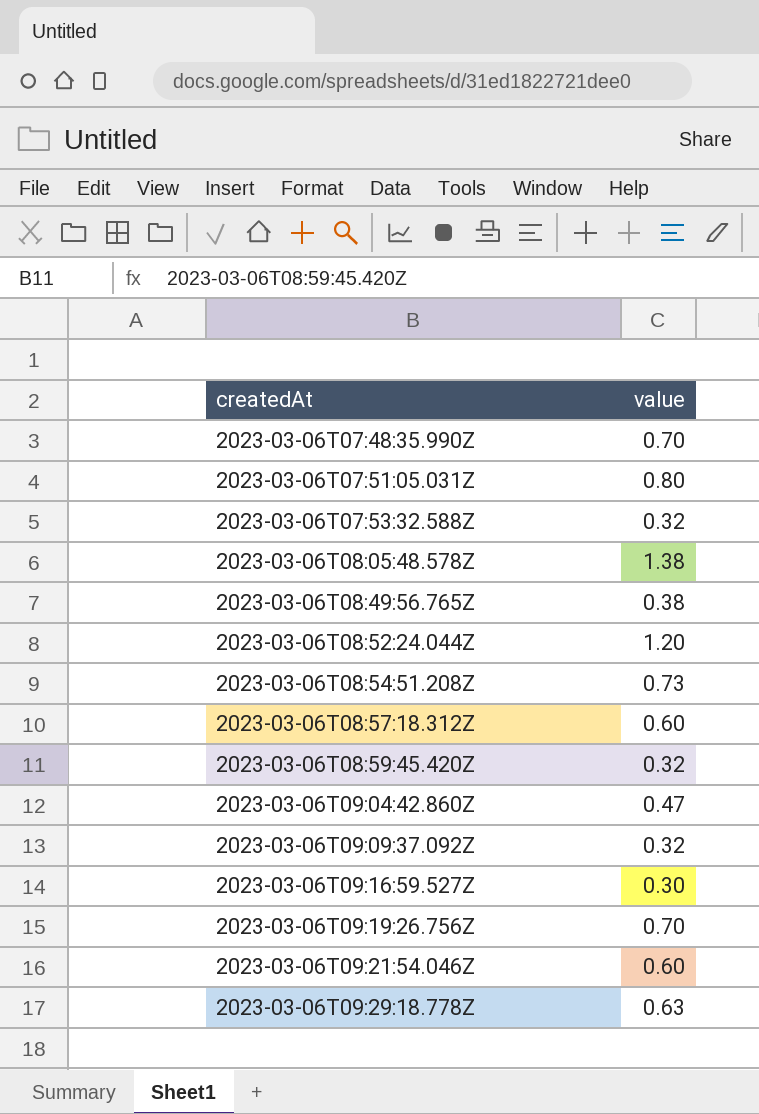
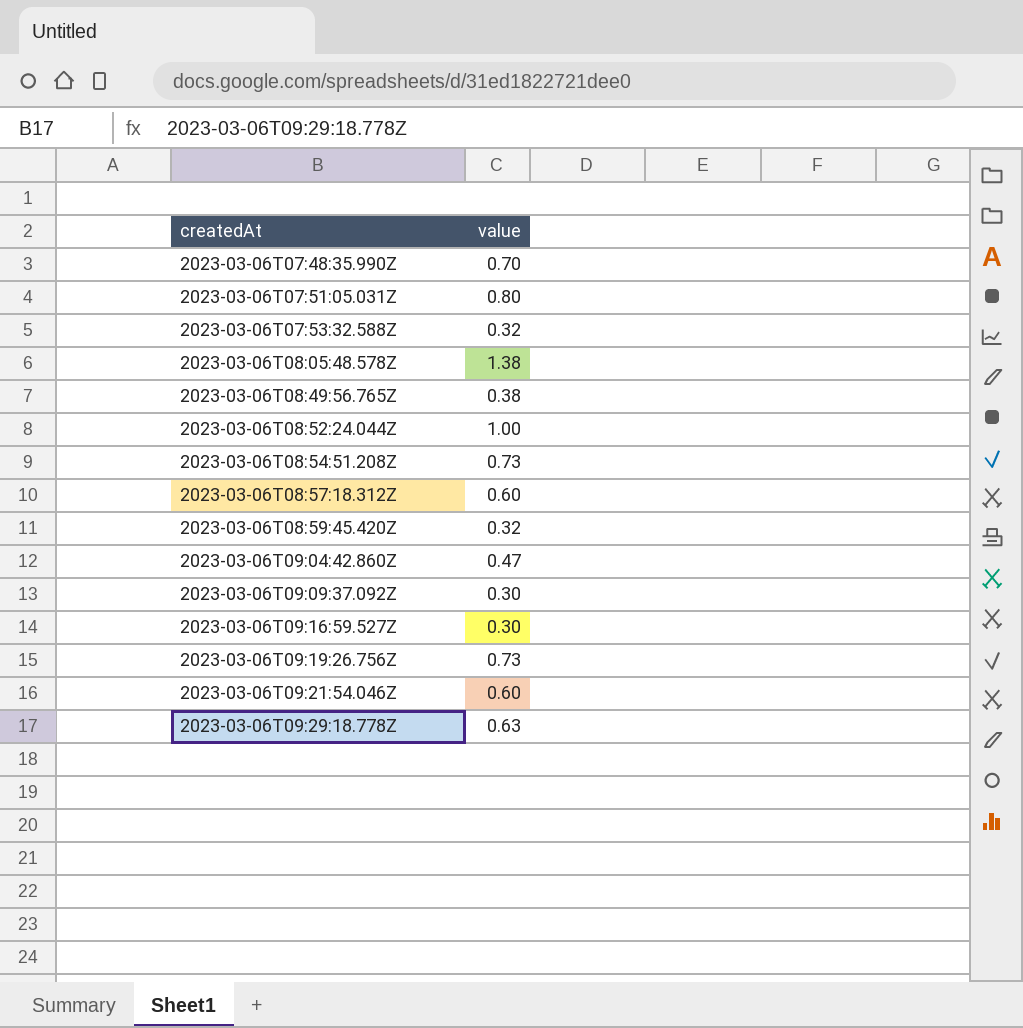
2023-03-06T08:52:24.044Z | value: 1.20 -> 1.00
2023-03-06T09:09:37.092Z | value: 0.32 -> 0.30
2023-03-06T09:19:26.756Z | value: 0.70 -> 0.73

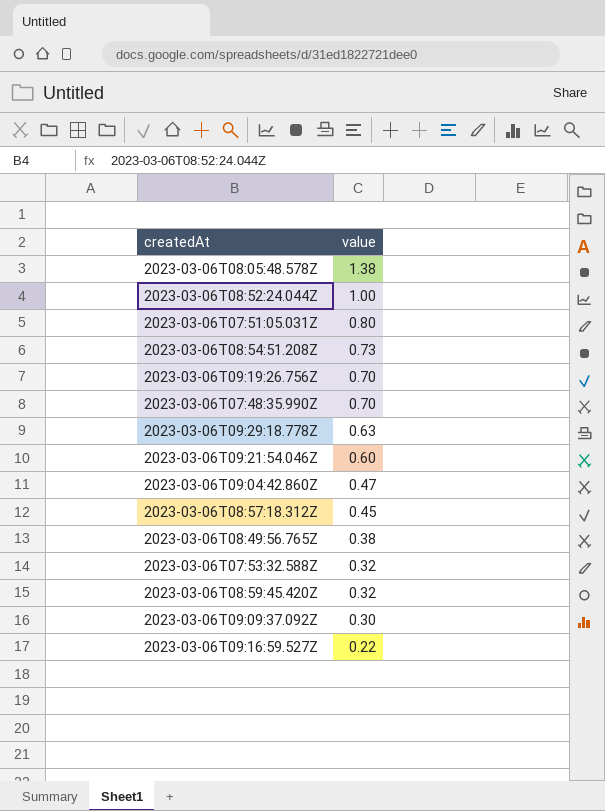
row order: createdAt ascending -> value descending
2023-03-06T09:19:26.756Z | value: 0.73 -> 0.70
2023-03-06T08:57:18.312Z | value: 0.60 -> 0.45
2023-03-06T09:16:59.527Z | value: 0.30 -> 0.22

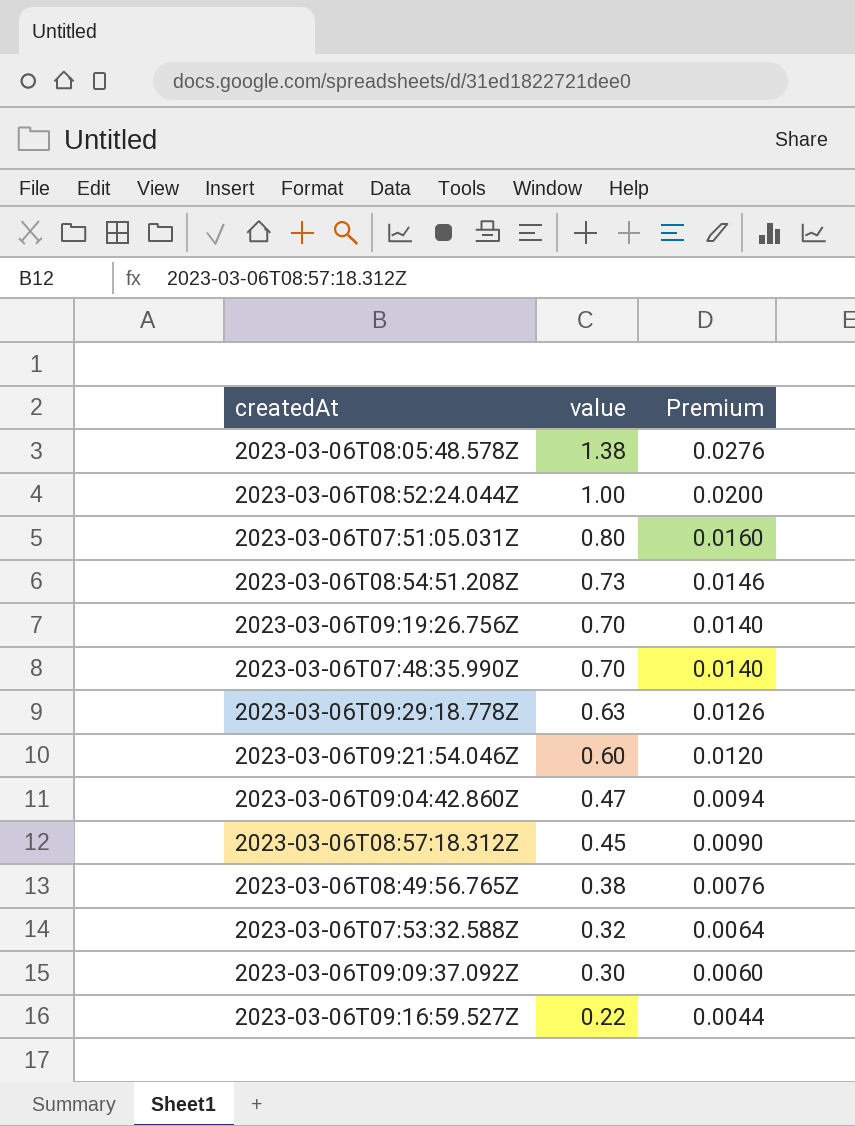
column Premium | formula: none -> [value] * 0.02
row 2023-03-06T08:59:45.420Z: 0.32 -> none

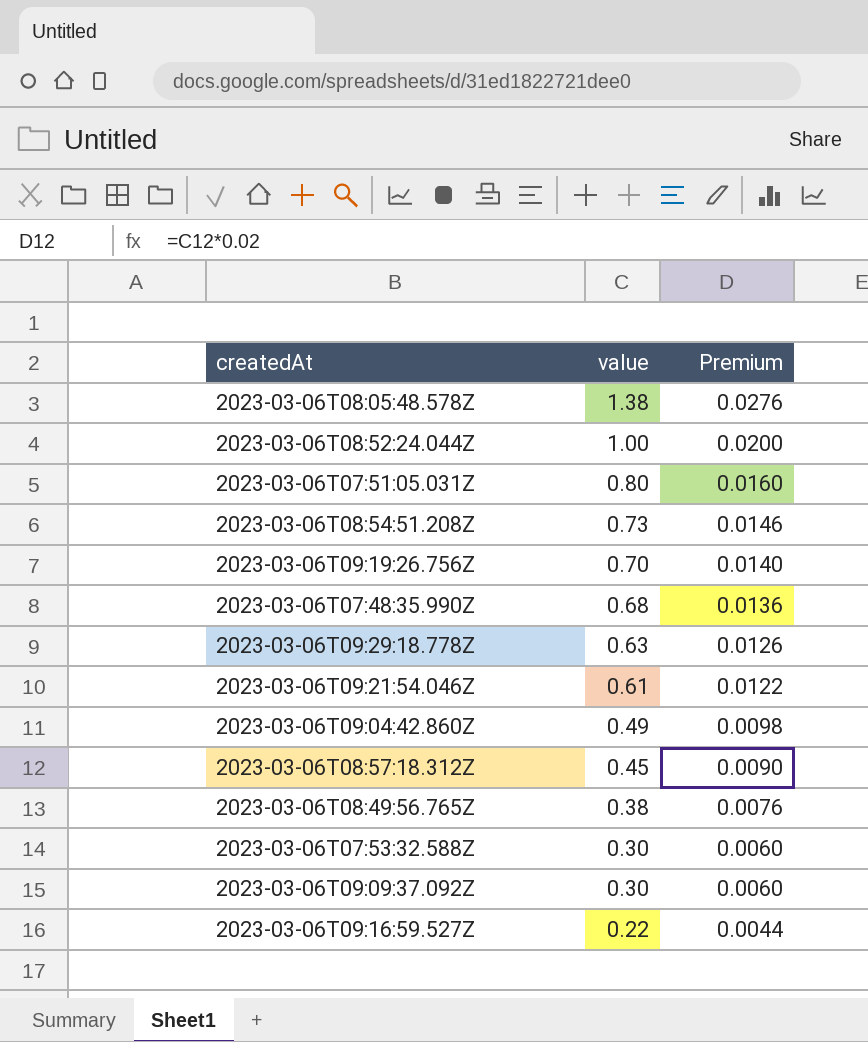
2023-03-06T07:48:35.990Z | value: 0.70 -> 0.68
2023-03-06T07:48:35.990Z | Premium: 0.0140 -> 0.0136
2023-03-06T09:21:54.046Z | value: 0.60 -> 0.61
2023-03-06T09:21:54.046Z | Premium: 0.0120 -> 0.0122
2023-03-06T09:04:42.860Z | value: 0.47 -> 0.49
2023-03-06T09:04:42.860Z | Premium: 0.0094 -> 0.0098
2023-03-06T07:53:32.588Z | value: 0.32 -> 0.30
2023-03-06T07:53:32.588Z | Premium: 0.0064 -> 0.0060

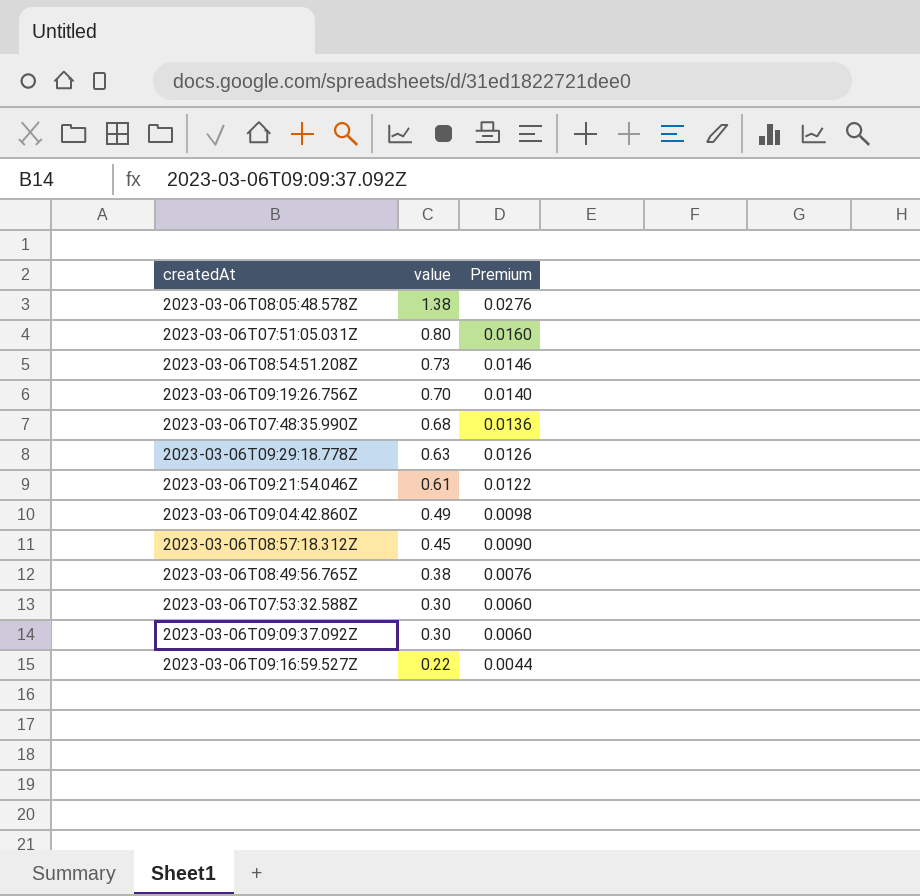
row 2023-03-06T08:52:24.044Z: 1.00 | 0.0200 -> none

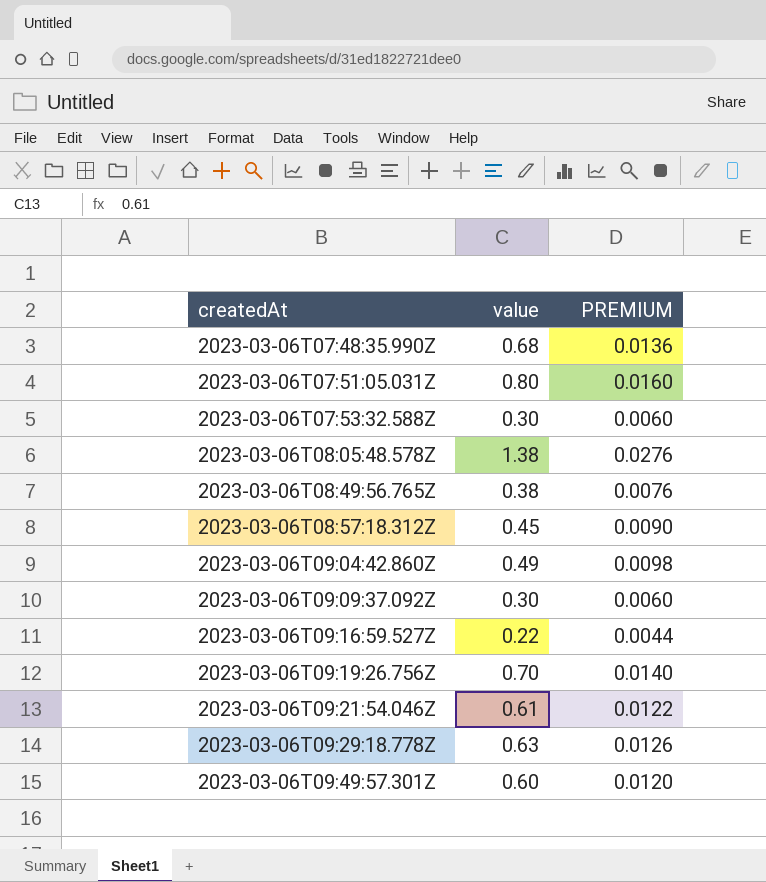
row order: value descending -> createdAt ascending
column name: Premium -> PREMIUM
row 2023-03-06T08:54:51.208Z: 0.73 | 0.0146 -> none
row 2023-03-06T09:49:57.301Z: none -> 0.60 | 0.0120

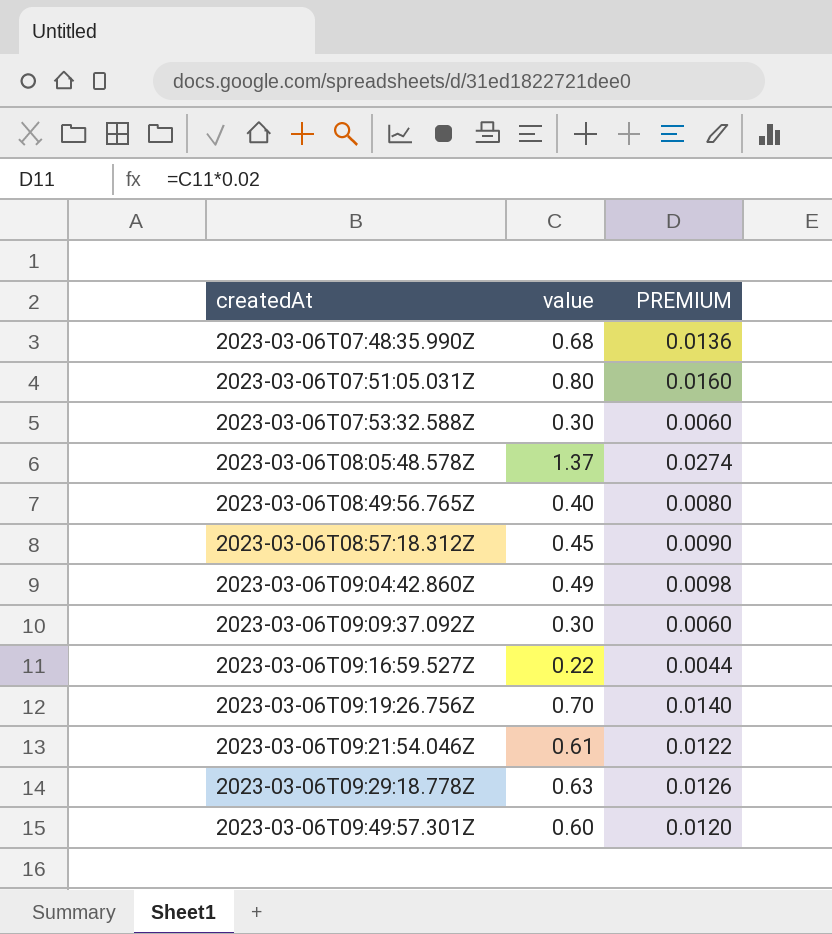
2023-03-06T08:05:48.578Z | value: 1.38 -> 1.37
2023-03-06T08:05:48.578Z | PREMIUM: 0.0276 -> 0.0274
2023-03-06T08:49:56.765Z | value: 0.38 -> 0.40
2023-03-06T08:49:56.765Z | PREMIUM: 0.0076 -> 0.0080

